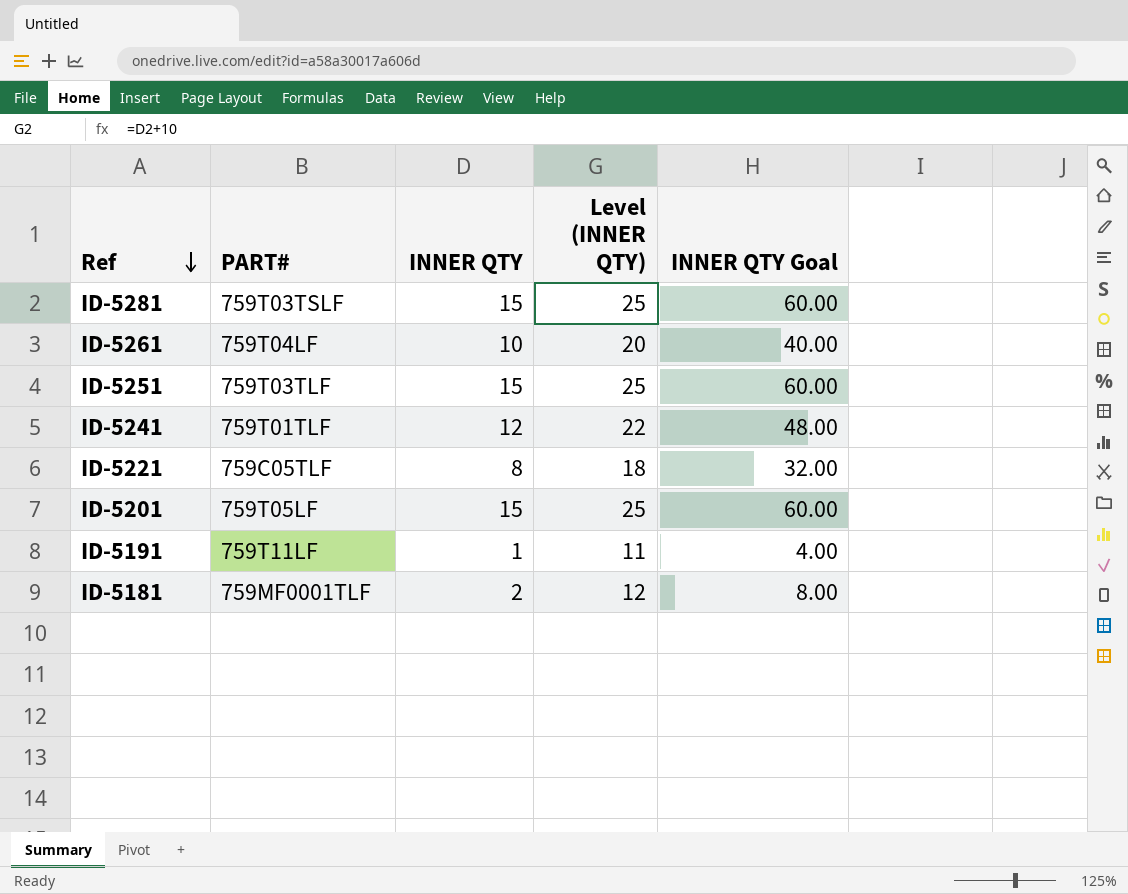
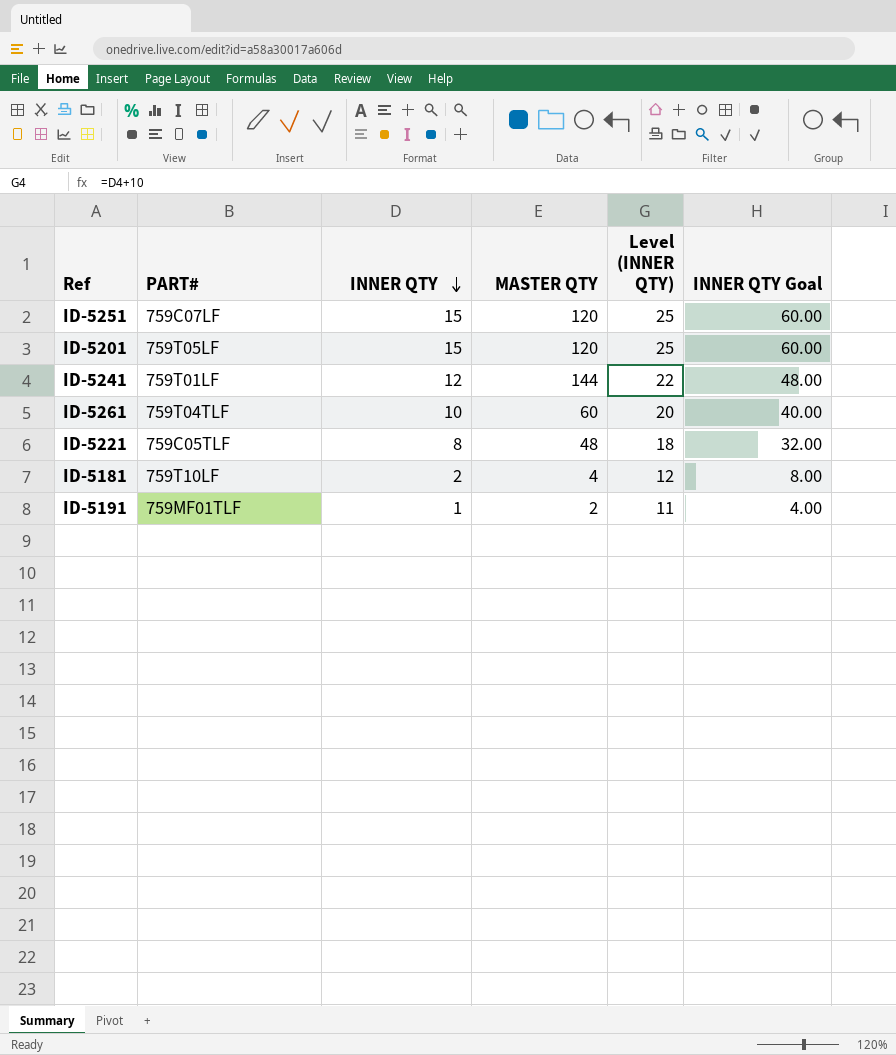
row order: Ref descending -> INNER QTY descending
column MASTER QTY | position: none -> 4
row ID-5281: 759T03TSLF | 15 | 25 | 60.00 -> none
ID-5251 | PART#: 759T03TLF -> 759C07LF
ID-5241 | PART#: 759T01TLF -> 759T01LF
ID-5261 | PART#: 759T04LF -> 759T04TLF
ID-5181 | PART#: 759MF0001TLF -> 759T10LF
ID-5191 | PART#: 759T11LF -> 759MF01TLF

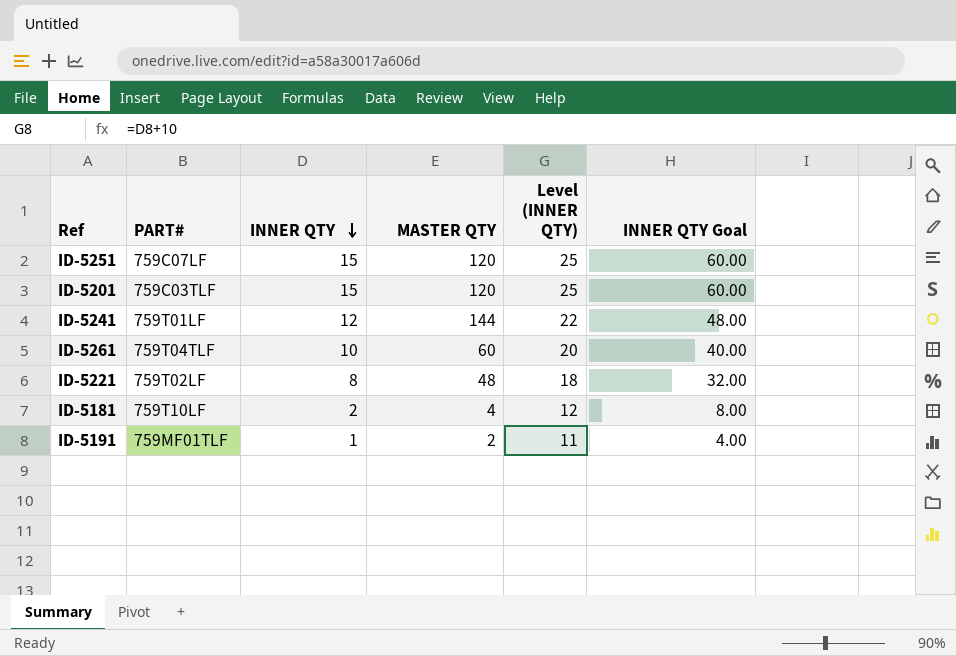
ID-5201 | PART#: 759T05LF -> 759C03TLF
ID-5221 | PART#: 759C05TLF -> 759T02LF

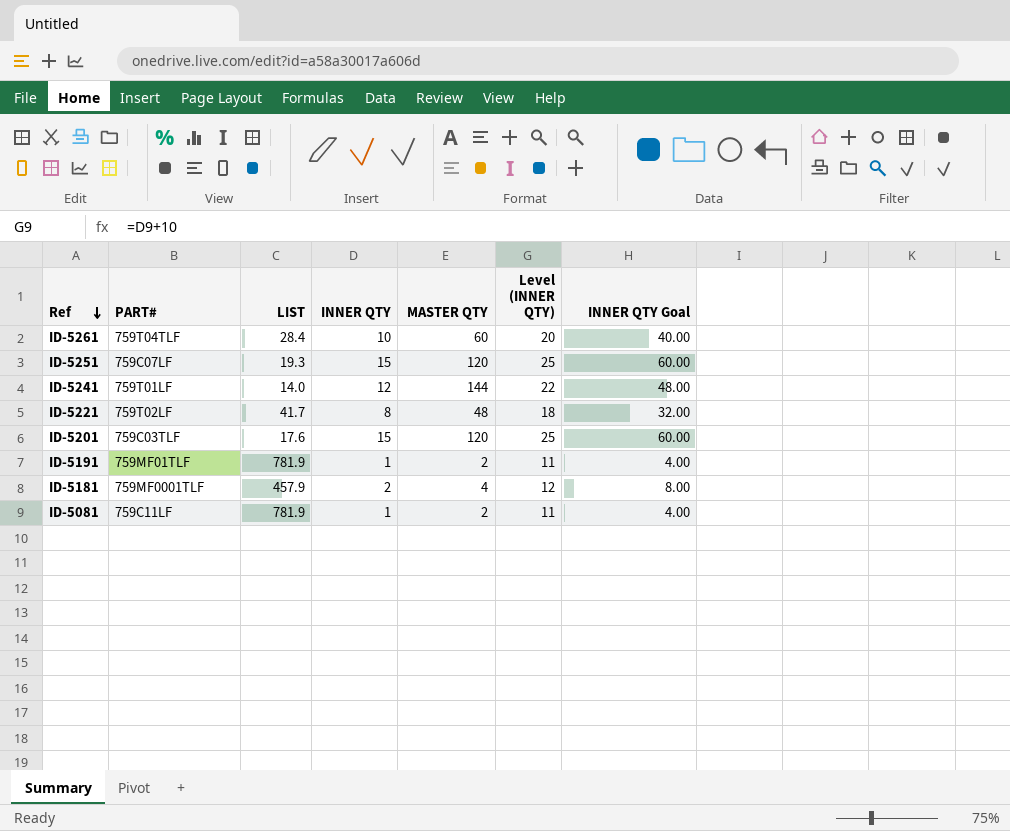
row order: INNER QTY descending -> Ref descending
column LIST | position: none -> 3
ID-5181 | PART#: 759T10LF -> 759MF0001TLF
row ID-5081: none -> 759C11LF | 781.9 | 1 | 2 | 11 | 4.00

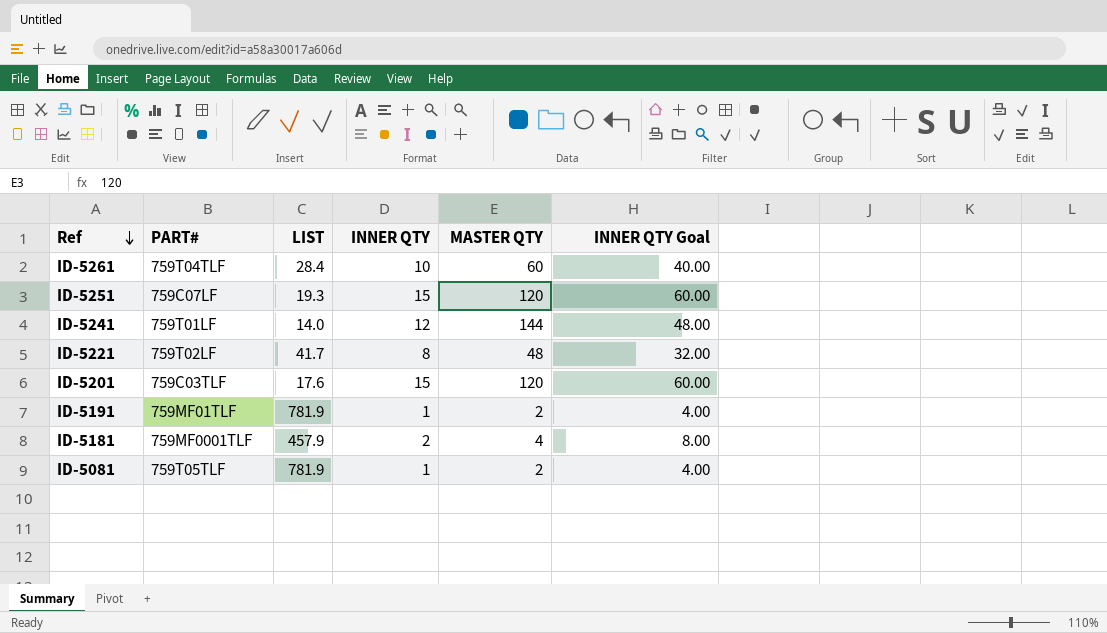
column Level (INNER QTY) | formula: [INNER QTY] + 10 -> none
ID-5081 | PART#: 759C11LF -> 759T05TLF

